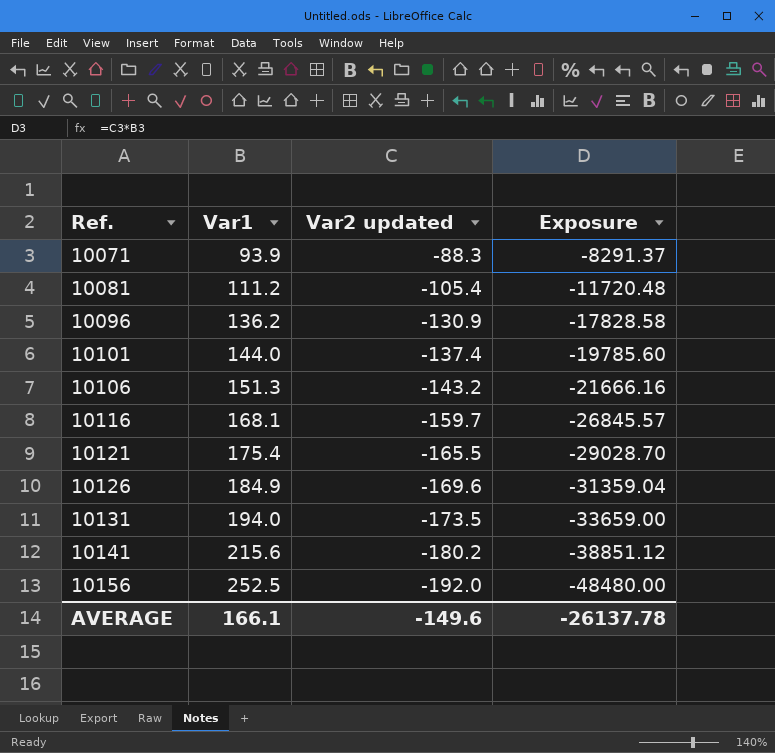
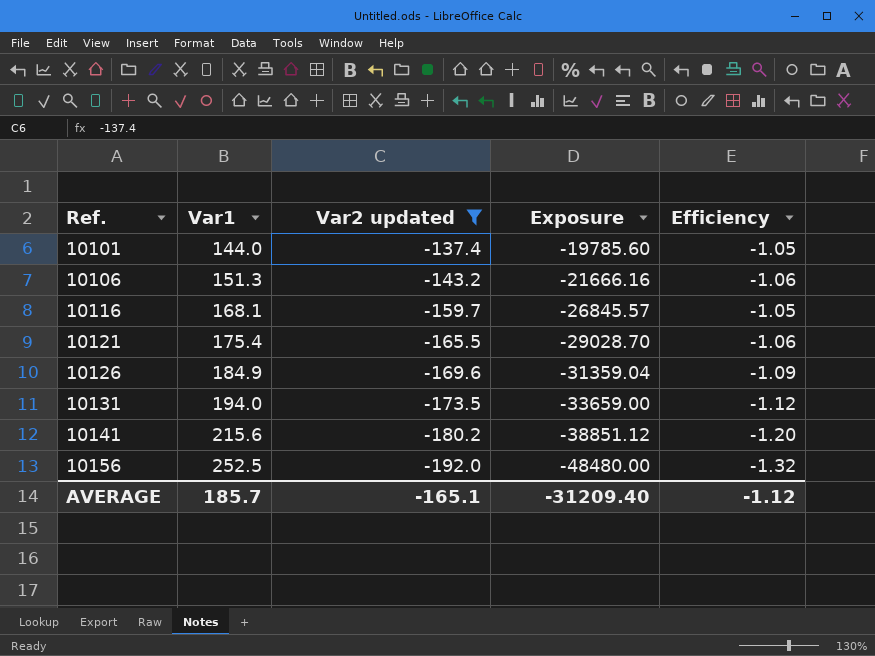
filter: none -> Var2 updated <= -137.4
column Efficiency | formula: none -> [Var1] / [Var2 updated]
AVERAGE | Var1: 166.1 -> 185.7
AVERAGE | Var2 updated: -149.6 -> -165.1
AVERAGE | Exposure: -26137.78 -> -31209.40

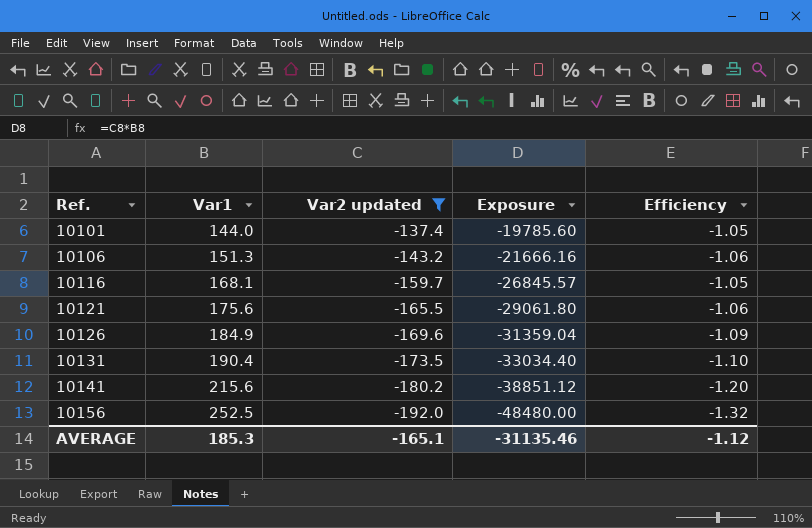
10121 | Var1: 175.4 -> 175.6
10121 | Exposure: -29028.70 -> -29061.80
10131 | Var1: 194.0 -> 190.4
10131 | Exposure: -33659.00 -> -33034.40
10131 | Efficiency: -1.12 -> -1.10
AVERAGE | Var1: 185.7 -> 185.3
AVERAGE | Exposure: -31209.40 -> -31135.46

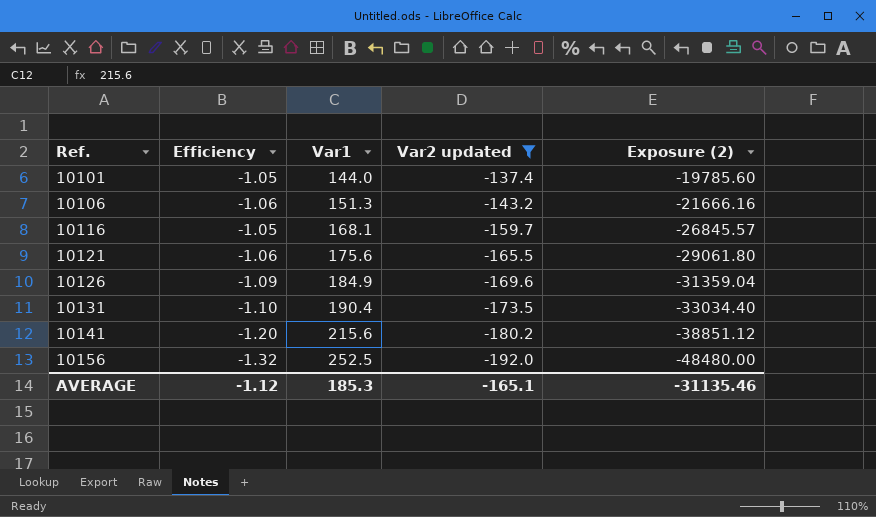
column Efficiency | position: 5 -> 2
column name: Exposure -> Exposure (2)

